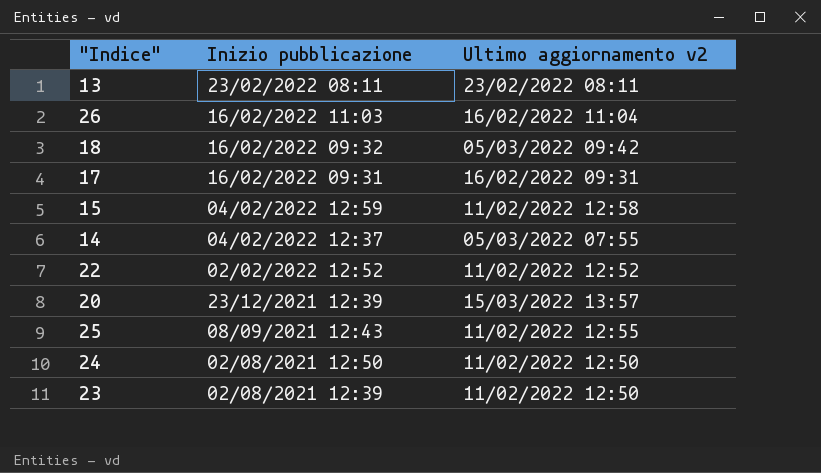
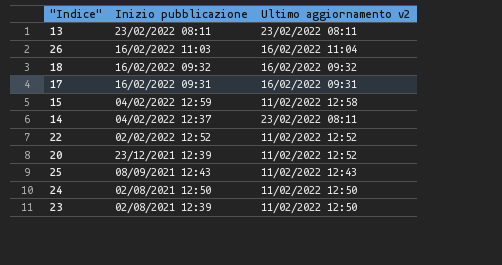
18 | Ultimo aggiornamento v2: 05/03/2022 09:42 -> 16/02/2022 09:32
14 | Ultimo aggiornamento v2: 05/03/2022 07:55 -> 23/02/2022 08:11
20 | Ultimo aggiornamento v2: 15/03/2022 13:57 -> 11/02/2022 12:52
25 | Ultimo aggiornamento v2: 11/02/2022 12:55 -> 11/02/2022 12:43

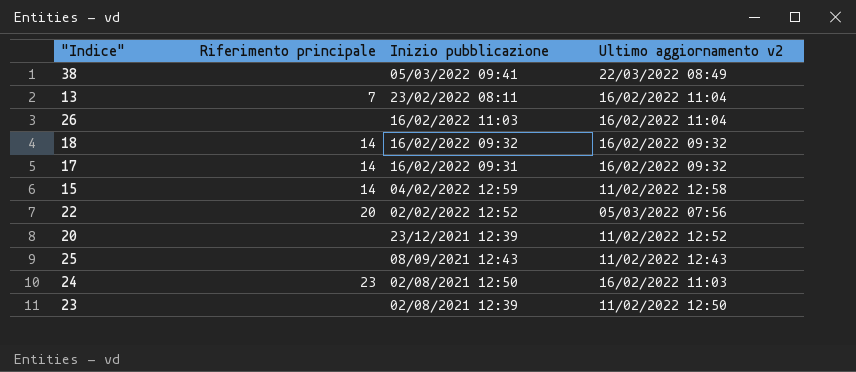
column Riferimento principale | position: none -> 2
row 14: 04/02/2022 12:37 | 23/02/2022 08:11 -> none
row 38: none -> none | 05/03/2022 09:41 | 22/03/2022 08:49
13 | Ultimo aggiornamento v2: 23/02/2022 08:11 -> 16/02/2022 11:04
17 | Ultimo aggiornamento v2: 16/02/2022 09:31 -> 16/02/2022 09:32
22 | Ultimo aggiornamento v2: 11/02/2022 12:52 -> 05/03/2022 07:56
24 | Ultimo aggiornamento v2: 11/02/2022 12:50 -> 16/02/2022 11:03

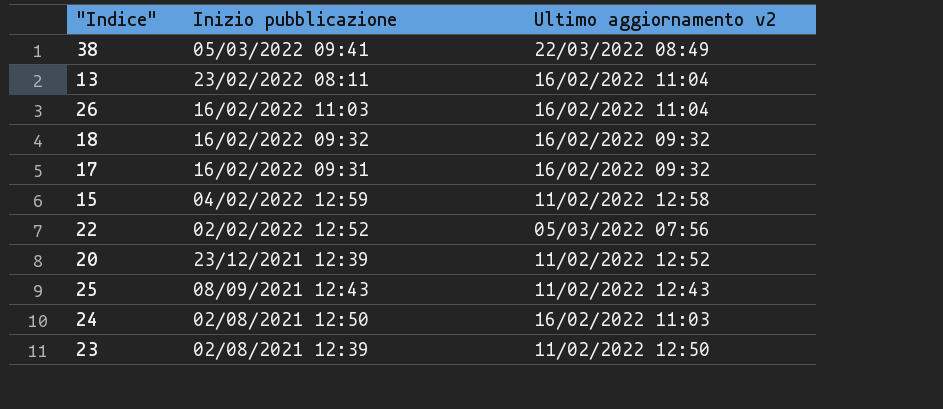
column Riferimento principale | position: 2 -> none

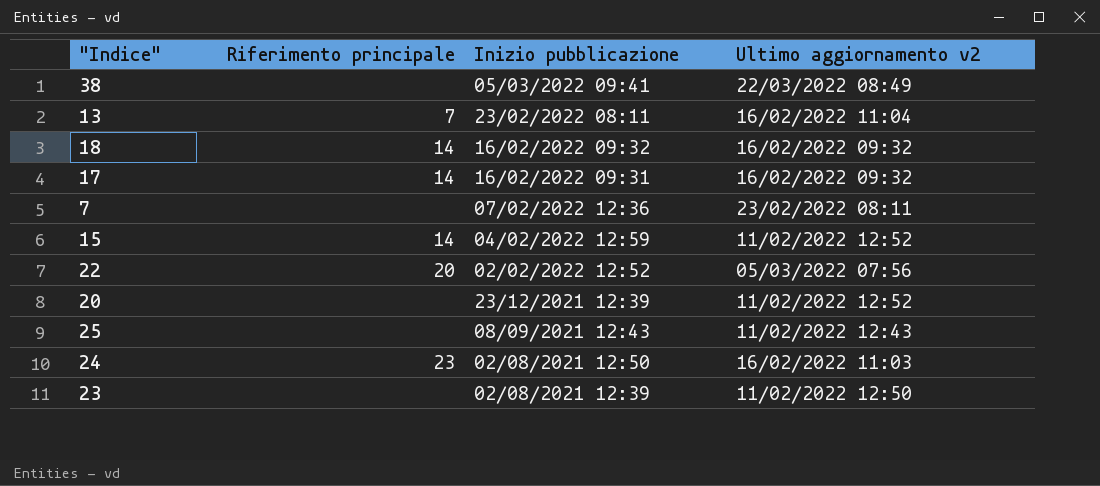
column Riferimento principale | position: none -> 2
row 26: 16/02/2022 11:03 | 16/02/2022 11:04 -> none
row 7: none -> none | 07/02/2022 12:36 | 23/02/2022 08:11
15 | Ultimo aggiornamento v2: 11/02/2022 12:58 -> 11/02/2022 12:52

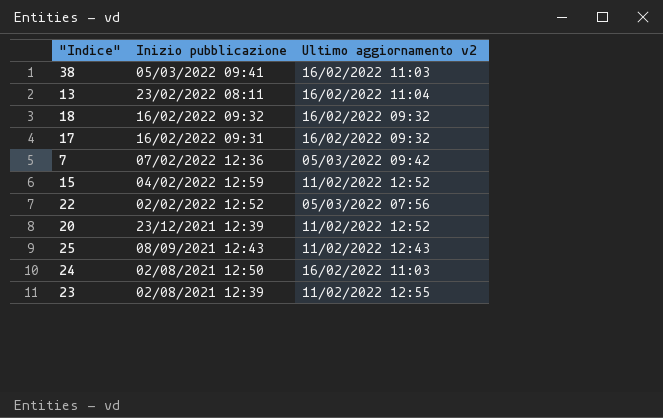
column Riferimento principale | position: 2 -> none
38 | Ultimo aggiornamento v2: 22/03/2022 08:49 -> 16/02/2022 11:03
7 | Ultimo aggiornamento v2: 23/02/2022 08:11 -> 05/03/2022 09:42
23 | Ultimo aggiornamento v2: 11/02/2022 12:50 -> 11/02/2022 12:55

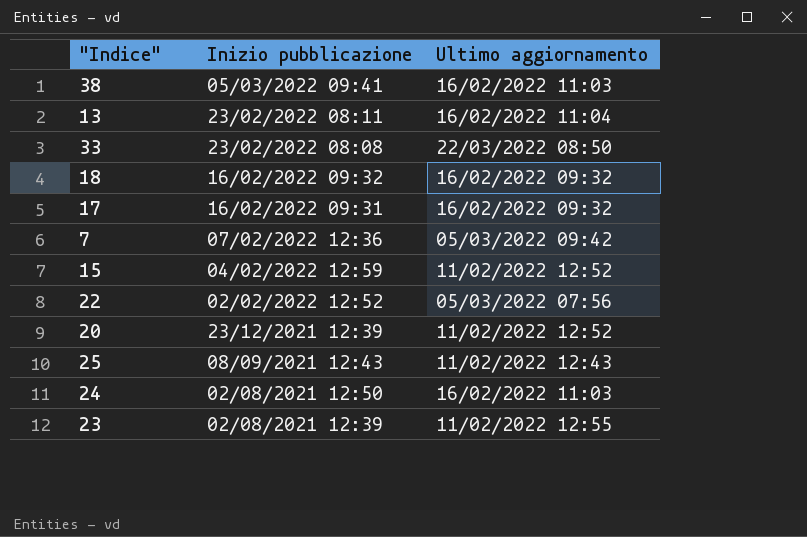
column name: Ultimo aggiornamento v2 -> Ultimo aggiornamento
row 33: none -> 23/02/2022 08:08 | 22/03/2022 08:50

